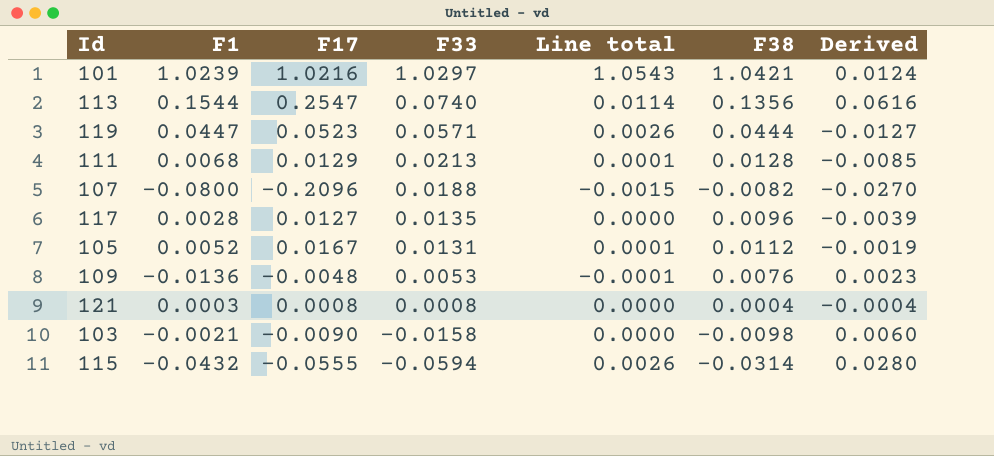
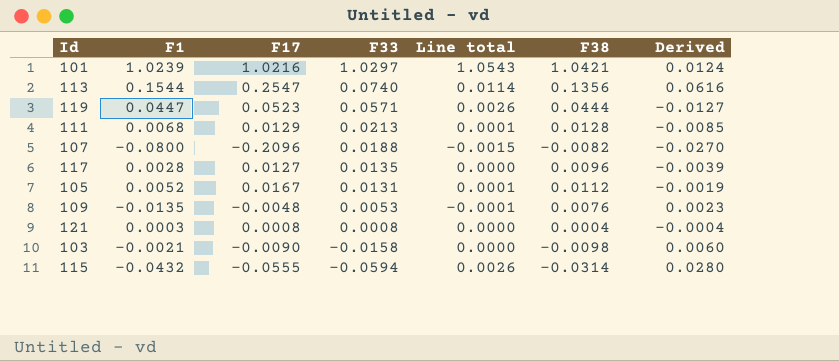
109 | F1: -0.0136 -> -0.0135

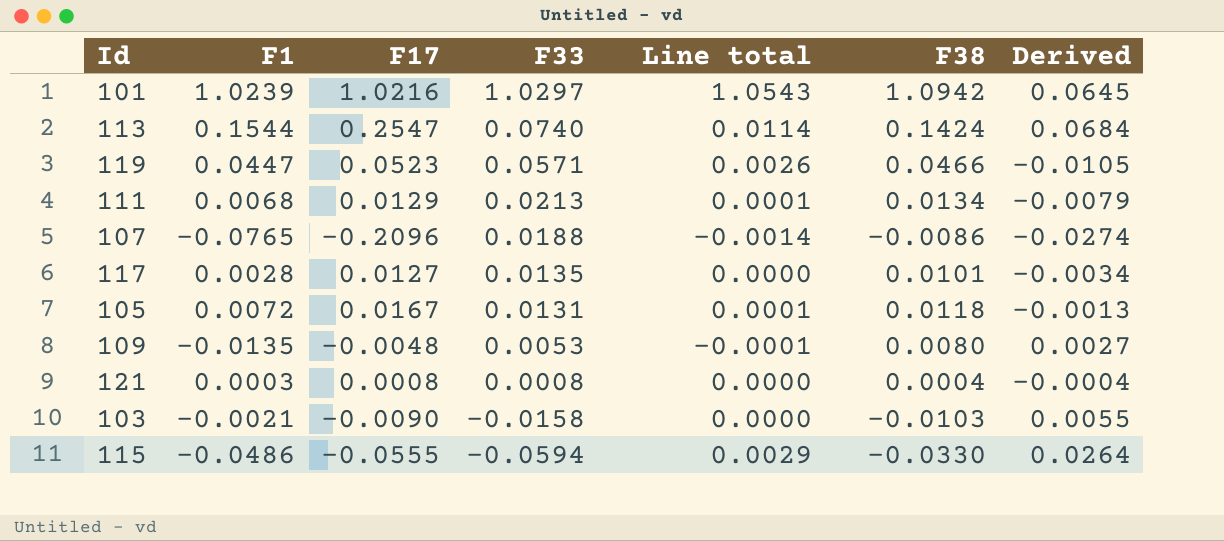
101 | F38: 1.0421 -> 1.0942
101 | Derived: 0.0124 -> 0.0645
113 | F38: 0.1356 -> 0.1424
113 | Derived: 0.0616 -> 0.0684
119 | F38: 0.0444 -> 0.0466
119 | Derived: -0.0127 -> -0.0105
111 | F38: 0.0128 -> 0.0134
111 | Derived: -0.0085 -> -0.0079
107 | F1: -0.0800 -> -0.0765
107 | Line total: -0.0015 -> -0.0014
107 | F38: -0.0082 -> -0.0086
107 | Derived: -0.0270 -> -0.0274
117 | F38: 0.0096 -> 0.0101
117 | Derived: -0.0039 -> -0.0034
105 | F1: 0.0052 -> 0.0072
105 | F38: 0.0112 -> 0.0118
105 | Derived: -0.0019 -> -0.0013
109 | F38: 0.0076 -> 0.0080
109 | Derived: 0.0023 -> 0.0027
103 | F38: -0.0098 -> -0.0103
103 | Derived: 0.0060 -> 0.0055
115 | F1: -0.0432 -> -0.0486
115 | Line total: 0.0026 -> 0.0029
115 | F38: -0.0314 -> -0.0330
115 | Derived: 0.0280 -> 0.0264

